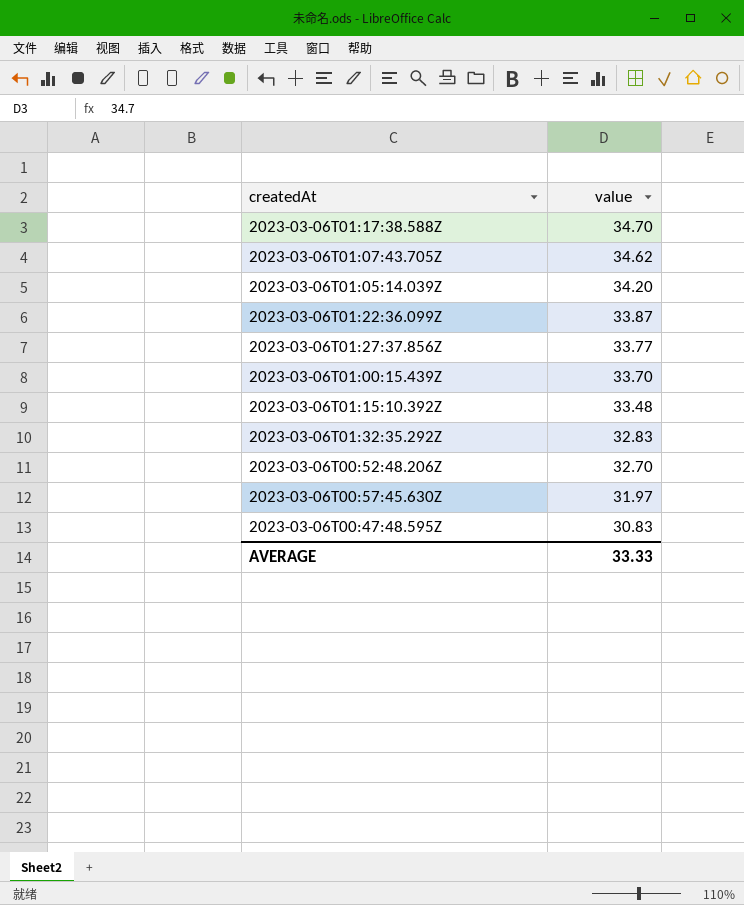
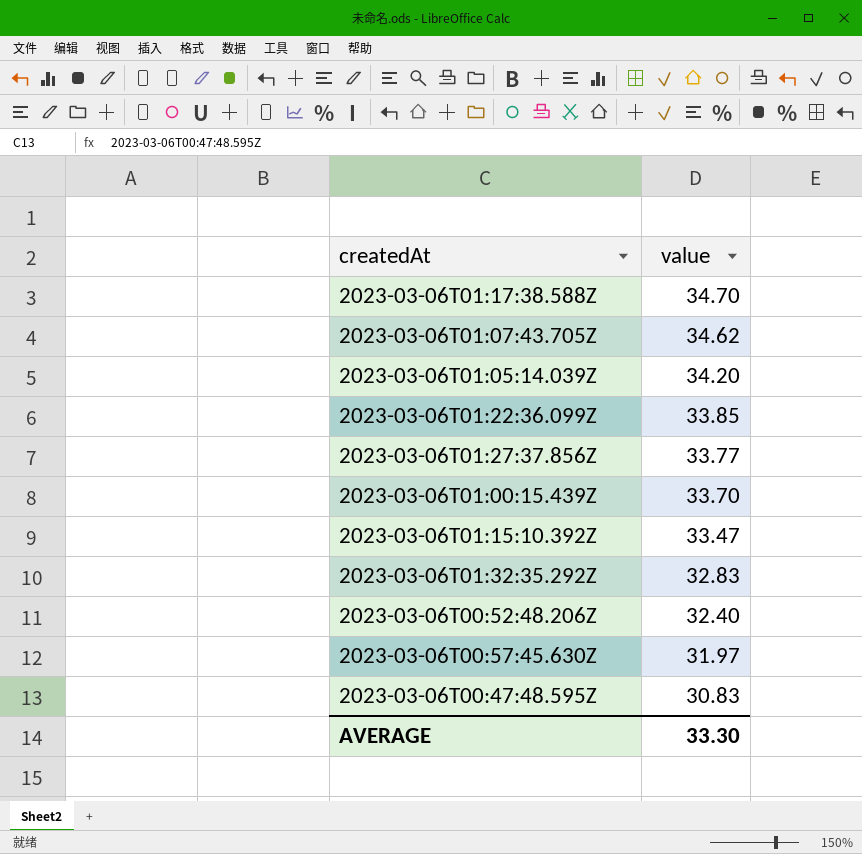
2023-03-06T01:22:36.099Z | value: 33.87 -> 33.85
2023-03-06T01:15:10.392Z | value: 33.48 -> 33.47
2023-03-06T00:52:48.206Z | value: 32.70 -> 32.40
AVERAGE | value: 33.33 -> 33.30

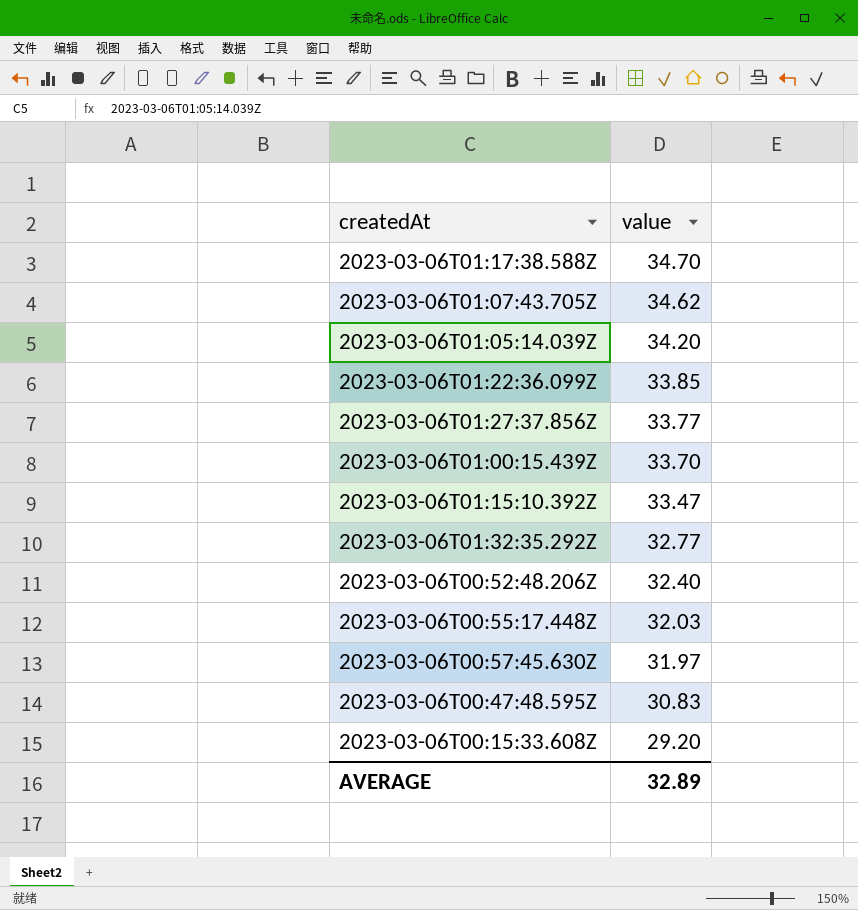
2023-03-06T01:32:35.292Z | value: 32.83 -> 32.77
row 2023-03-06T00:55:17.448Z: none -> 32.03
row 2023-03-06T00:15:33.608Z: none -> 29.20
AVERAGE | value: 33.30 -> 32.89

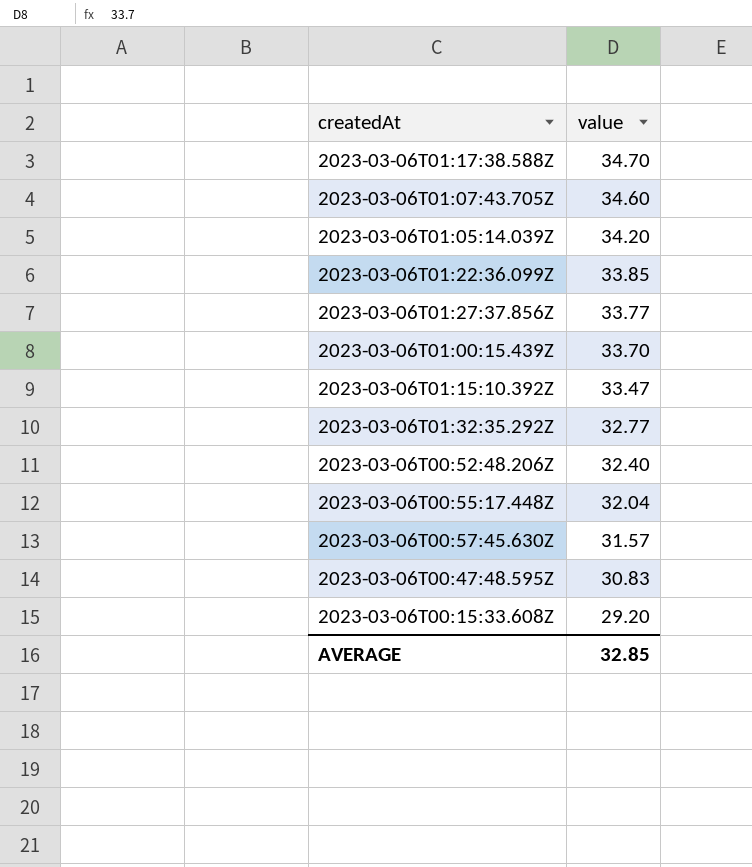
2023-03-06T01:07:43.705Z | value: 34.62 -> 34.60
2023-03-06T00:55:17.448Z | value: 32.03 -> 32.04
2023-03-06T00:57:45.630Z | value: 31.97 -> 31.57
AVERAGE | value: 32.89 -> 32.85

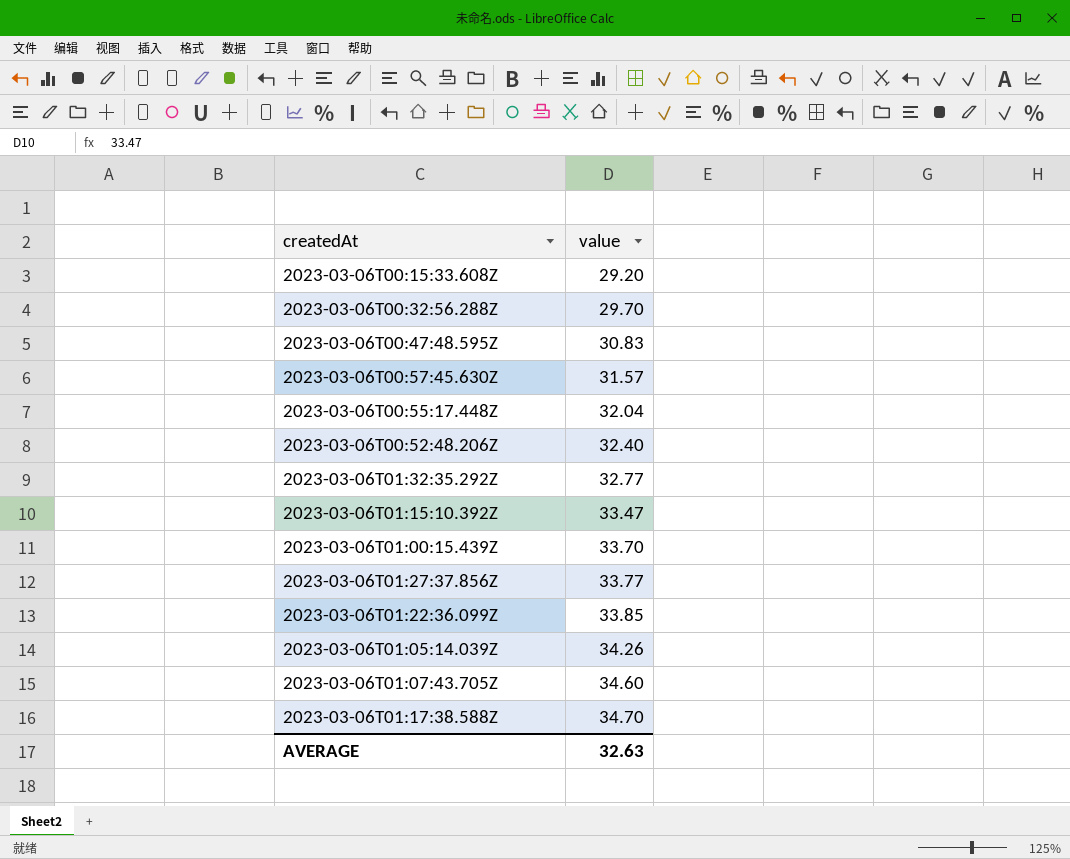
row order: value descending -> value ascending
row 2023-03-06T00:32:56.288Z: none -> 29.70
2023-03-06T01:05:14.039Z | value: 34.20 -> 34.26
AVERAGE | value: 32.85 -> 32.63

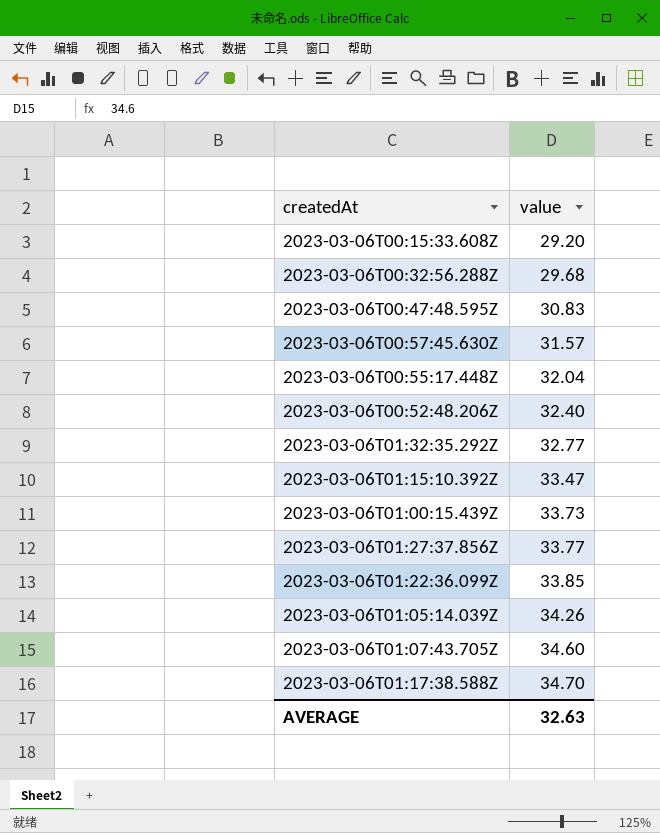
2023-03-06T00:32:56.288Z | value: 29.70 -> 29.68
2023-03-06T01:00:15.439Z | value: 33.70 -> 33.73

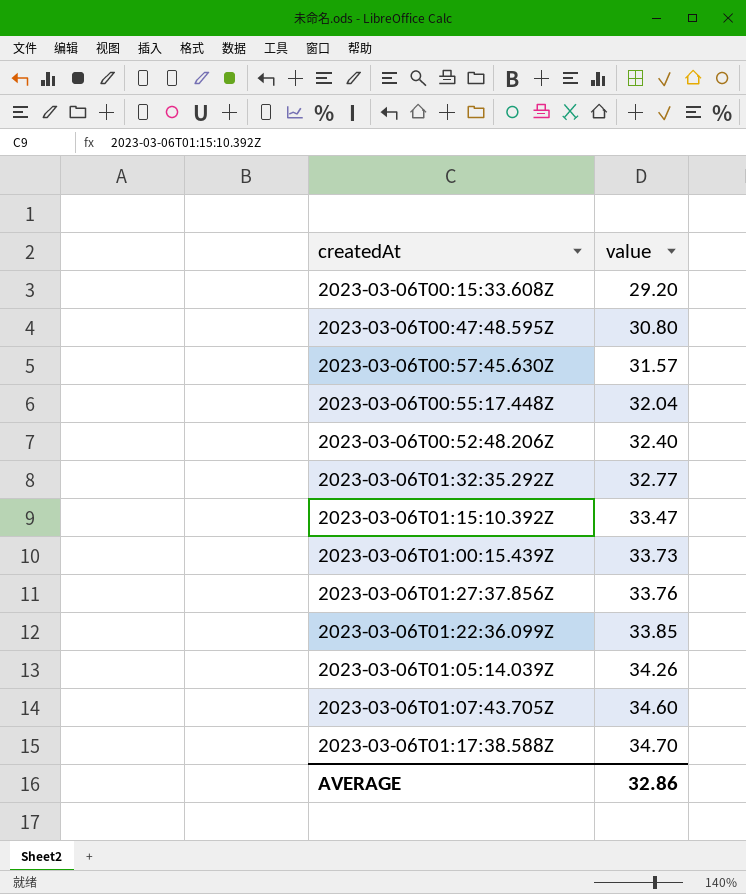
row 2023-03-06T00:32:56.288Z: 29.68 -> none
2023-03-06T00:47:48.595Z | value: 30.83 -> 30.80
2023-03-06T01:27:37.856Z | value: 33.77 -> 33.76
AVERAGE | value: 32.63 -> 32.86

